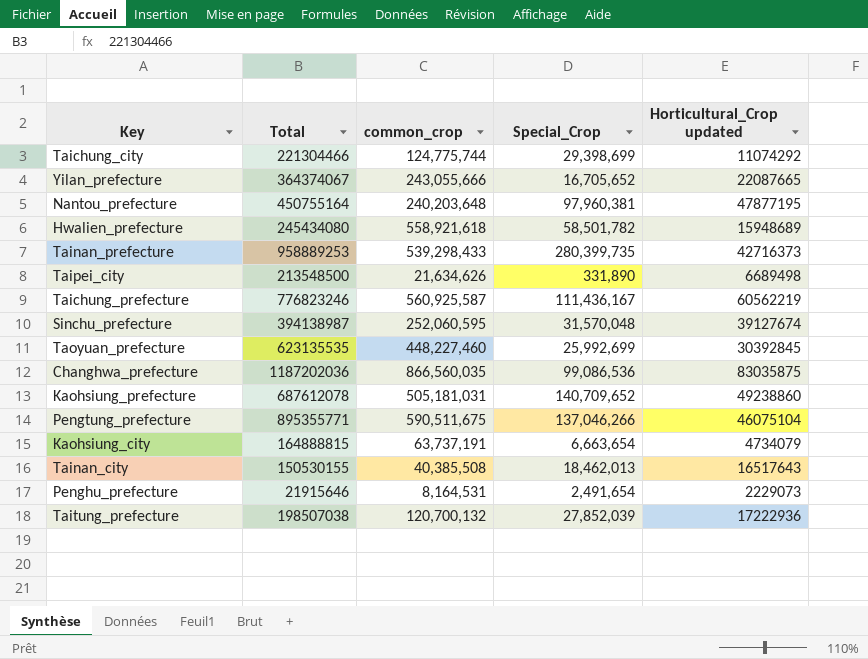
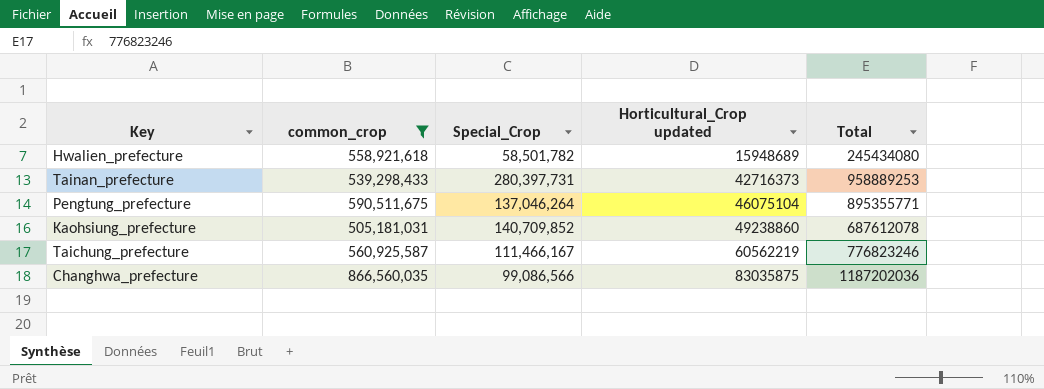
filter: none -> common_crop >= 505,181,031
row order: none -> Horticultural_Crop updated ascending
column Total | position: 2 -> 5
Tainan_prefecture | Special_Crop: 280,399,735 -> 280,397,731
Pengtung_prefecture | Special_Crop: 137,046,266 -> 137,046,264
Kaohsiung_prefecture | Special_Crop: 140,709,652 -> 140,709,852
Taichung_prefecture | Special_Crop: 111,436,167 -> 111,466,167
Changhwa_prefecture | Special_Crop: 99,086,536 -> 99,086,566

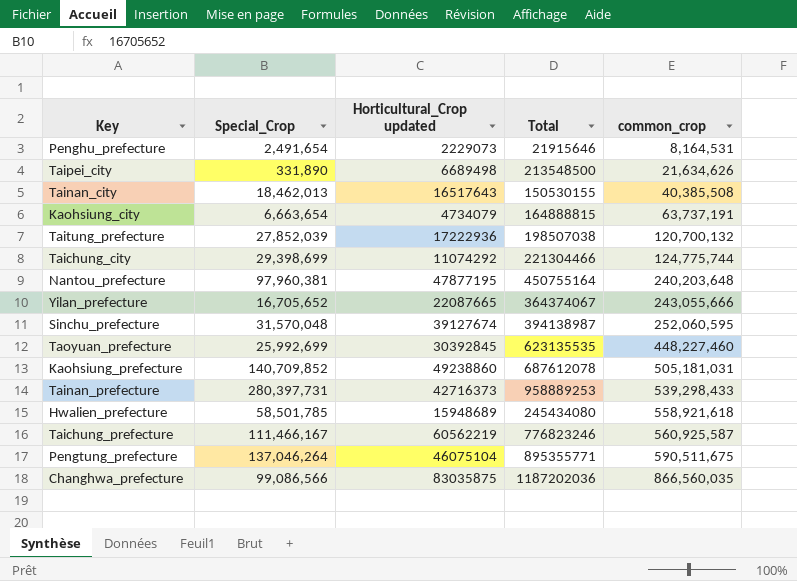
filter: common_crop >= 505,181,031 -> none
row order: Horticultural_Crop updated ascending -> common_crop ascending
column common_crop | position: 2 -> 5
Hwalien_prefecture | Special_Crop: 58,501,782 -> 58,501,785

